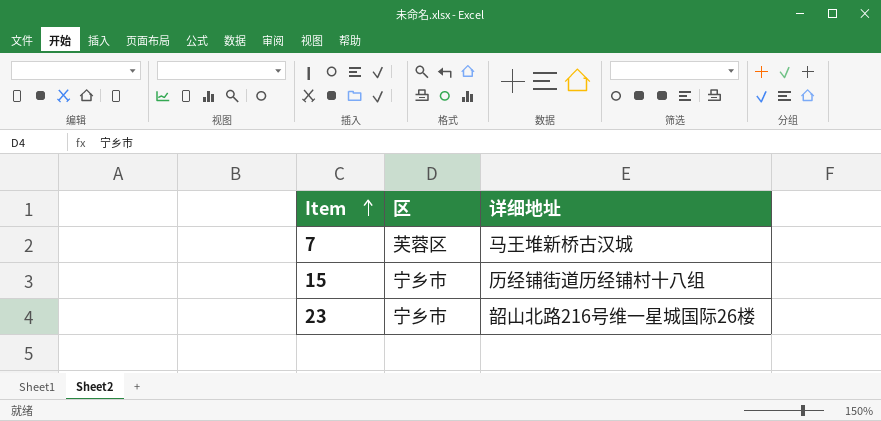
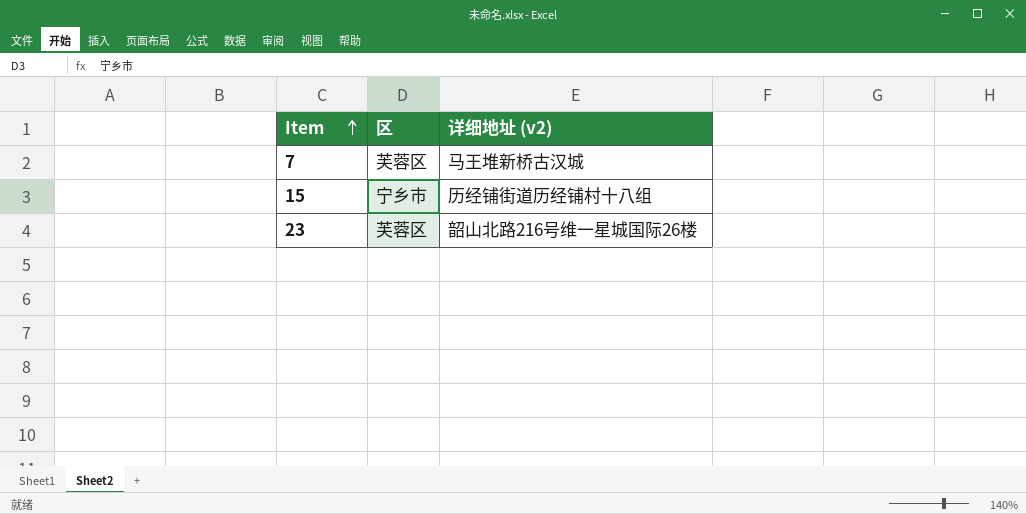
column name: 详细地址 -> 详细地址 (v2)
23 | 区: 宁乡市 -> 芙蓉区

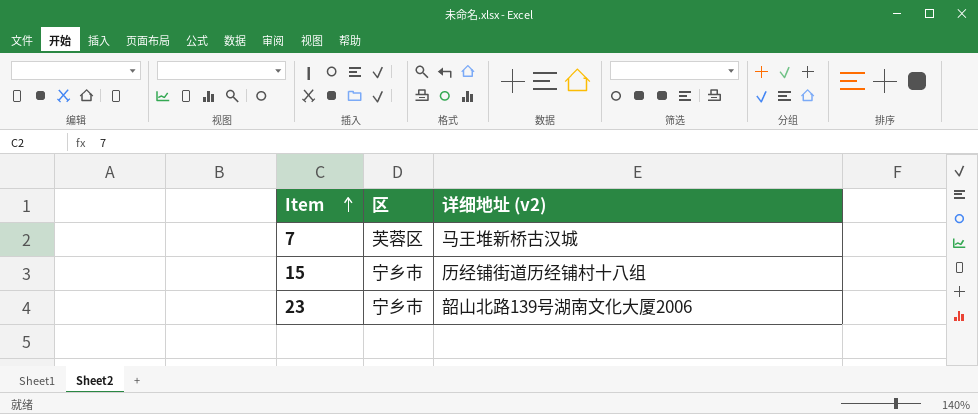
23 | 区: 芙蓉区 -> 宁乡市
23 | 详细地址 (v2): 韶山北路216号维一星城国际26楼 -> 韶山北路139号湖南文化大厦2006

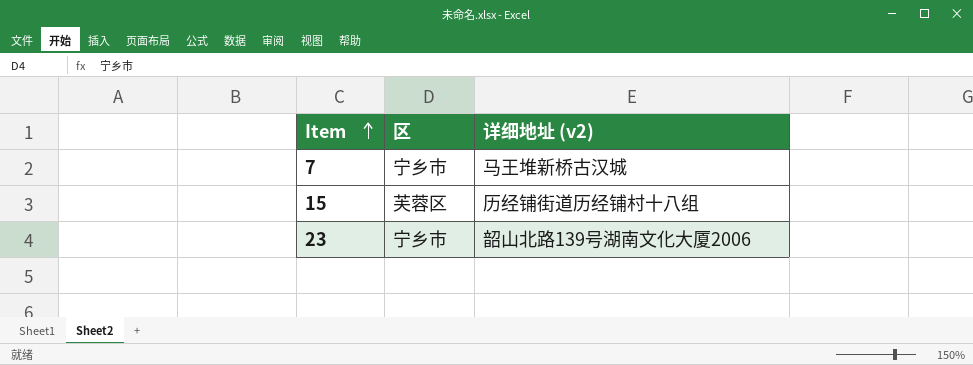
7 | 区: 芙蓉区 -> 宁乡市
15 | 区: 宁乡市 -> 芙蓉区

